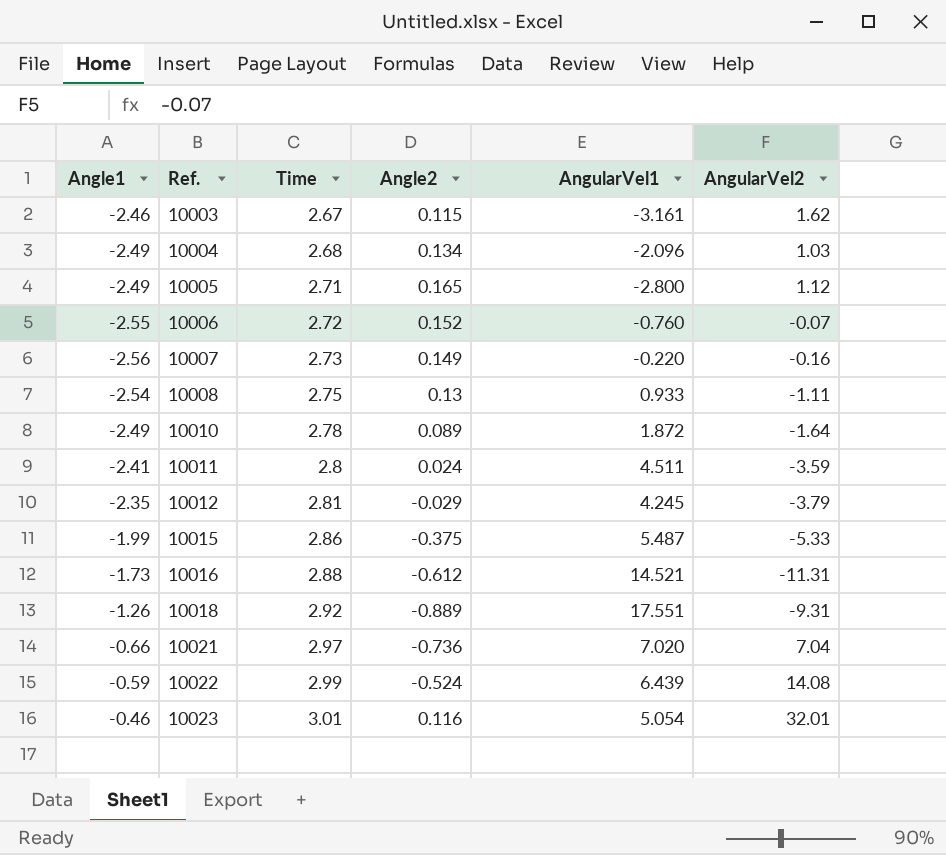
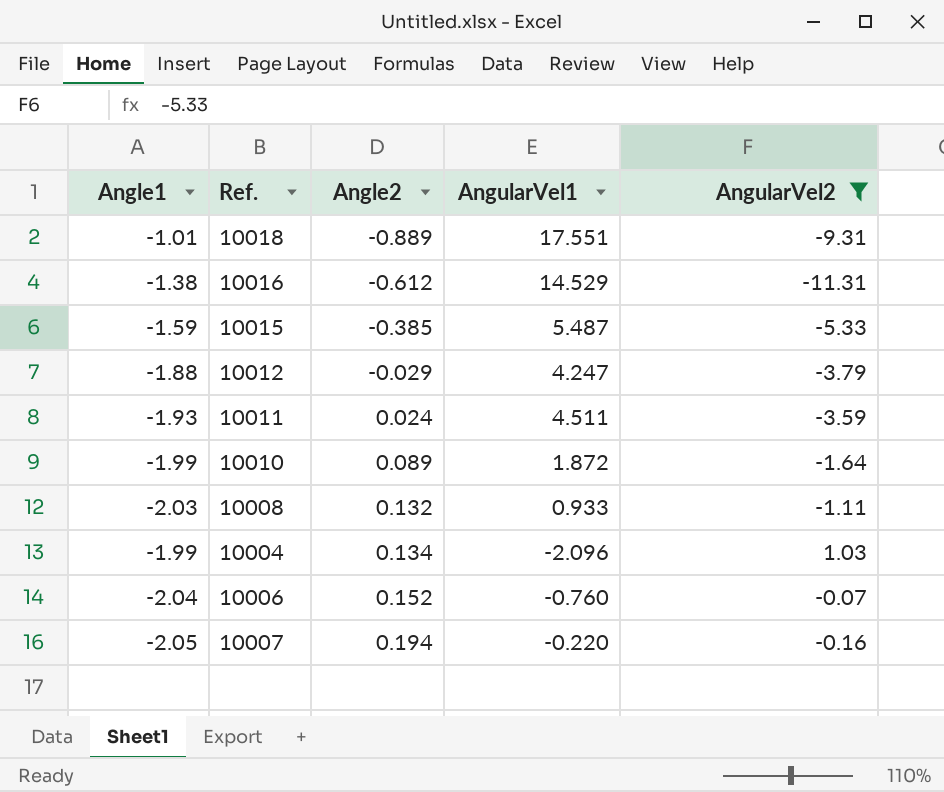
filter: none -> AngularVel2 <= 1.03
row order: Ref. ascending -> Angle2 ascending
column Time | position: 3 -> none
10018 | Angle1: -1.26 -> -1.01
10016 | Angle1: -1.73 -> -1.38
10016 | AngularVel1: 14.521 -> 14.529
10015 | Angle1: -1.99 -> -1.59
10015 | Angle2: -0.375 -> -0.385
10012 | Angle1: -2.35 -> -1.88
10012 | AngularVel1: 4.245 -> 4.247
10011 | Angle1: -2.41 -> -1.93
10010 | Angle1: -2.49 -> -1.99
10008 | Angle1: -2.54 -> -2.03
10008 | Angle2: 0.13 -> 0.132
10004 | Angle1: -2.49 -> -1.99
10006 | Angle1: -2.55 -> -2.04
10007 | Angle1: -2.56 -> -2.05
10007 | Angle2: 0.149 -> 0.194

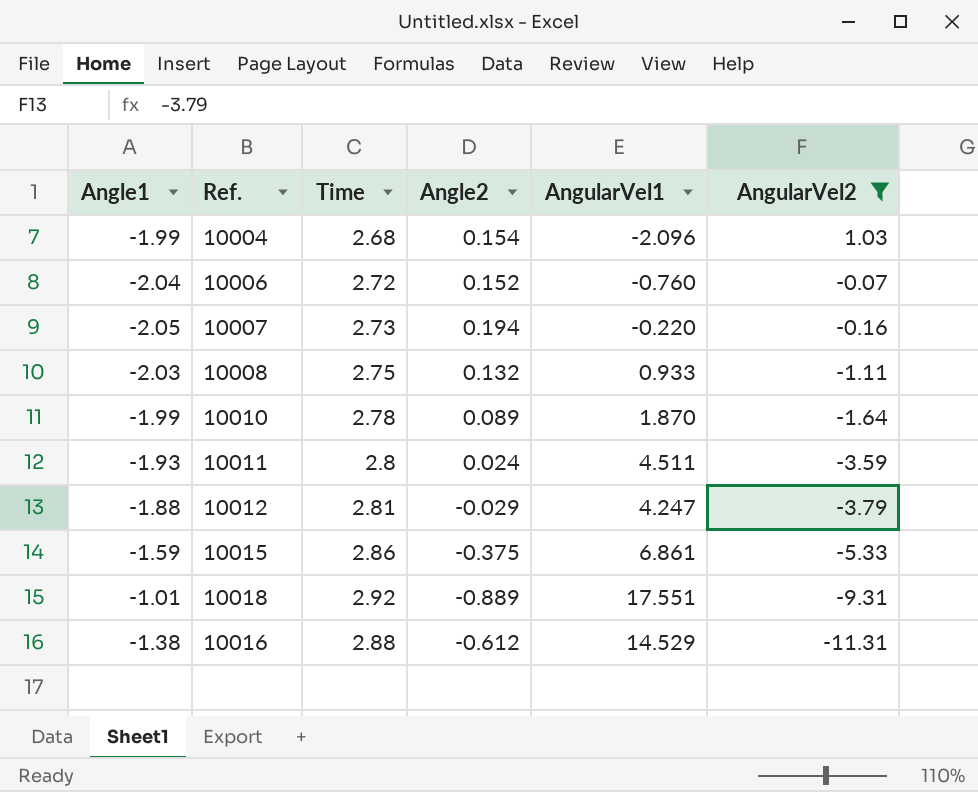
row order: Angle2 ascending -> AngularVel2 descending
column Time | position: none -> 3
10004 | Angle2: 0.134 -> 0.154
10010 | AngularVel1: 1.872 -> 1.870
10015 | Angle2: -0.385 -> -0.375
10015 | AngularVel1: 5.487 -> 6.861

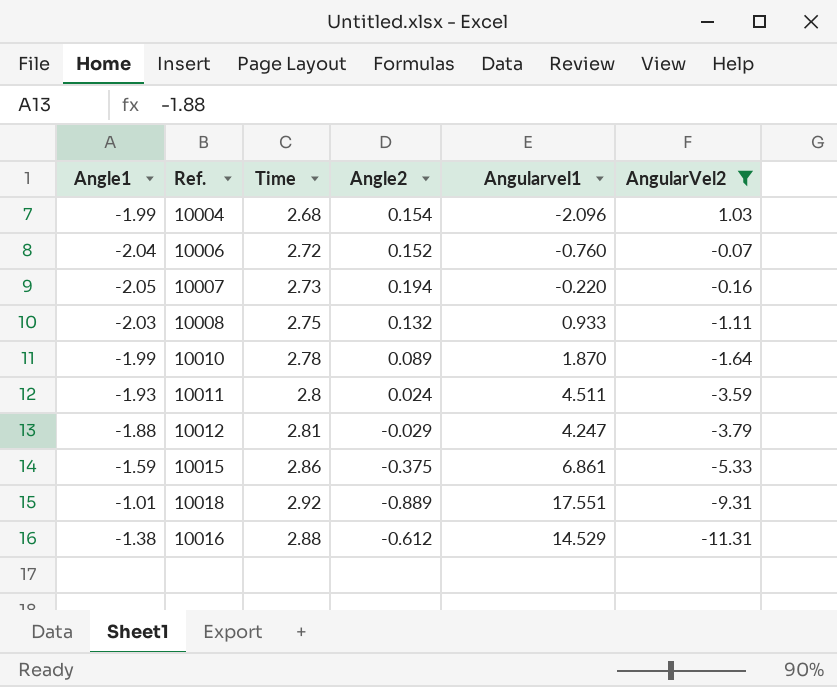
column name: AngularVel1 -> Angularvel1

